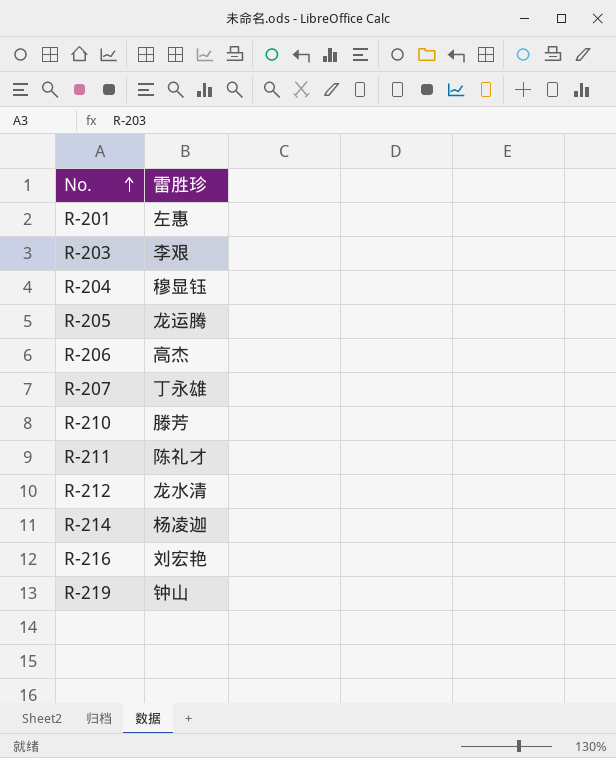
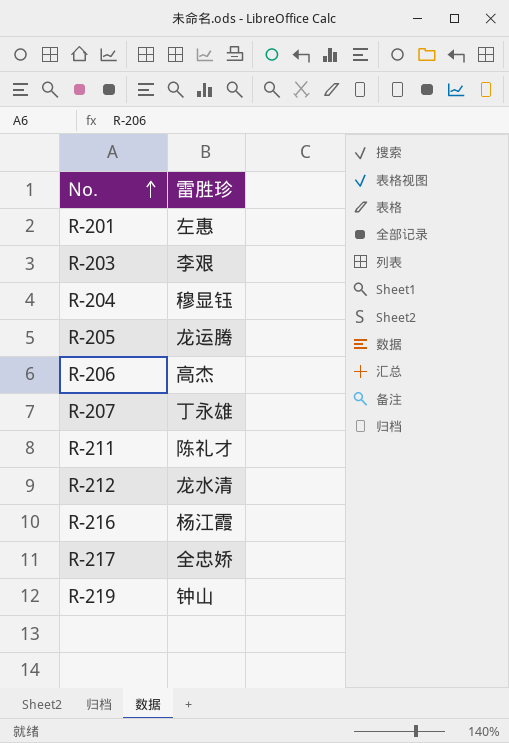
row R-210: 滕芳 -> none
row R-214: 杨凌迦 -> none
R-216 | 雷胜珍: 刘宏艳 -> 杨江霞
row R-217: none -> 全忠娇

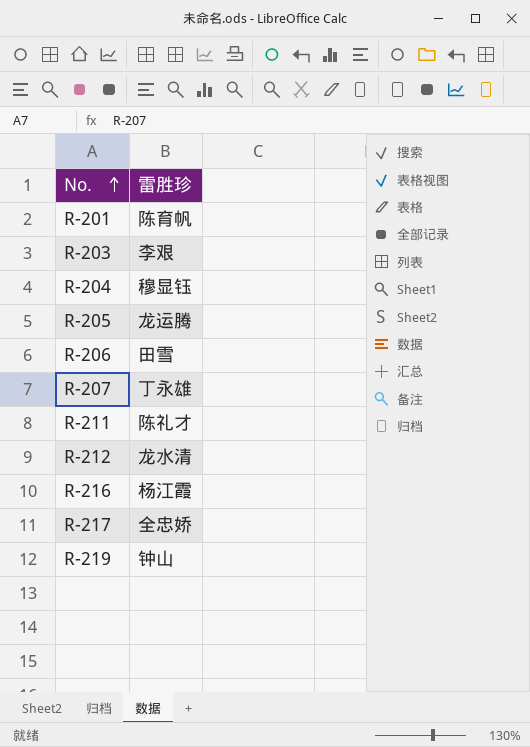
R-201 | 雷胜珍: 左惠 -> 陈育帆
R-206 | 雷胜珍: 高杰 -> 田雪

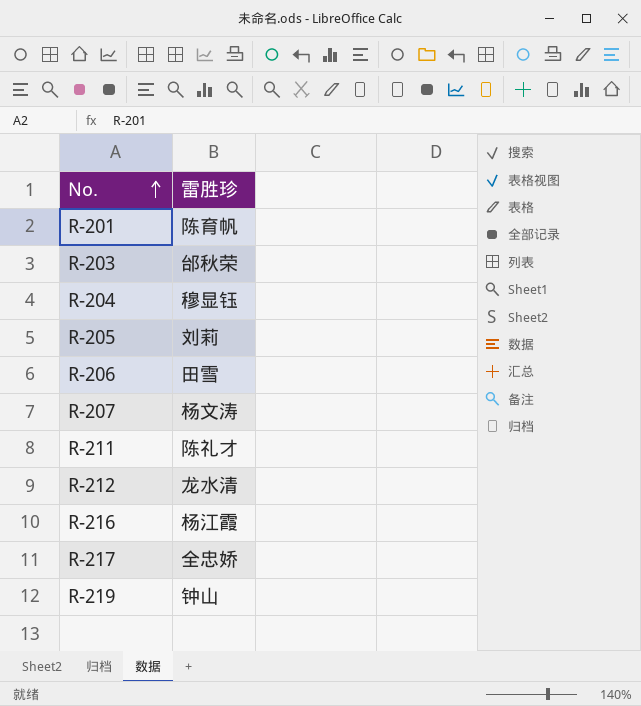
R-203 | 雷胜珍: 李艰 -> 邰秋荣
R-205 | 雷胜珍: 龙运腾 -> 刘莉
R-207 | 雷胜珍: 丁永雄 -> 杨文涛

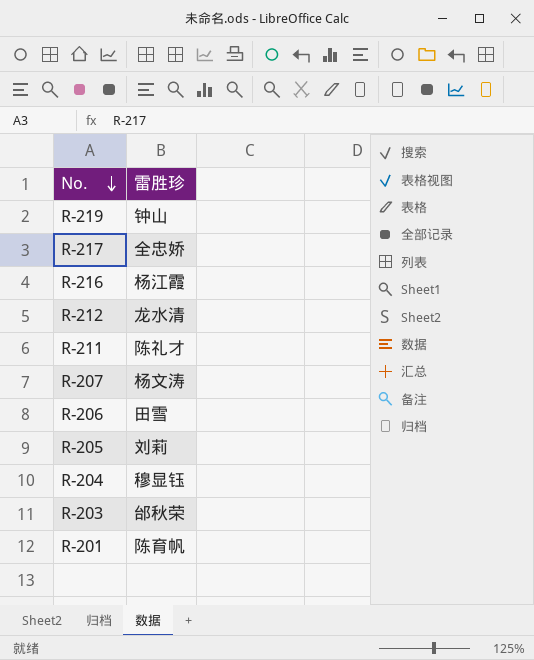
row order: No. ascending -> No. descending

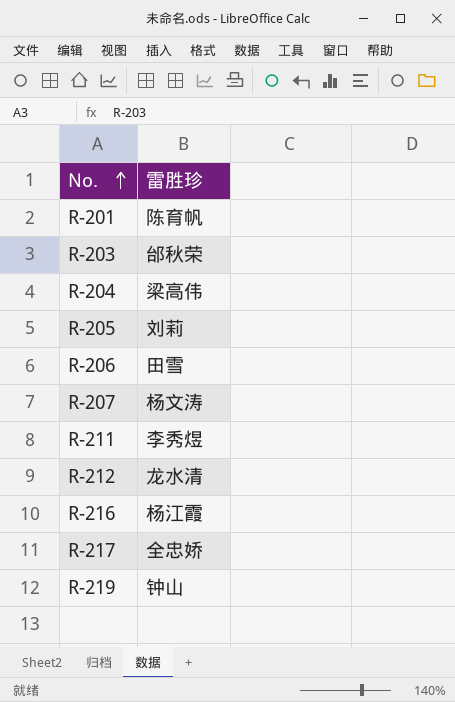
row order: No. descending -> No. ascending
R-204 | 雷胜珍: 穆显钰 -> 梁高伟
R-211 | 雷胜珍: 陈礼才 -> 李秀煜

